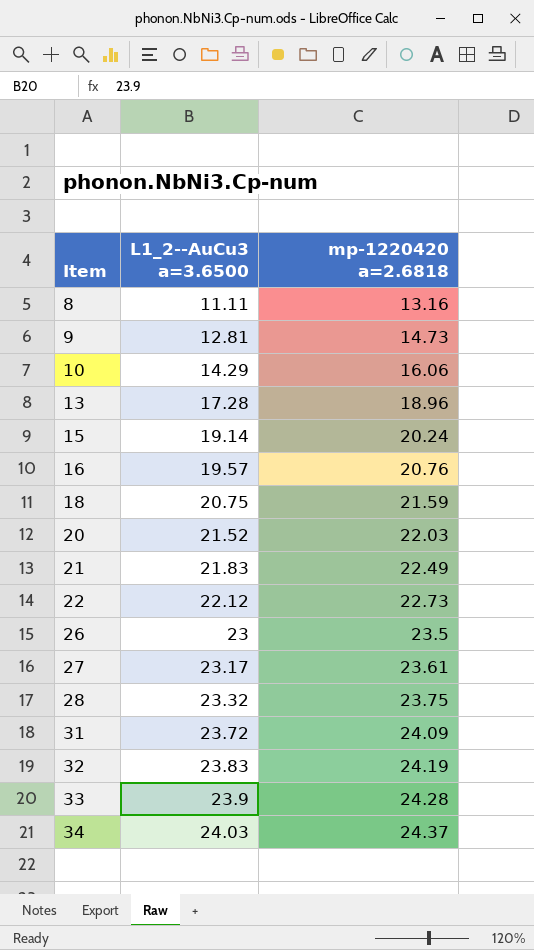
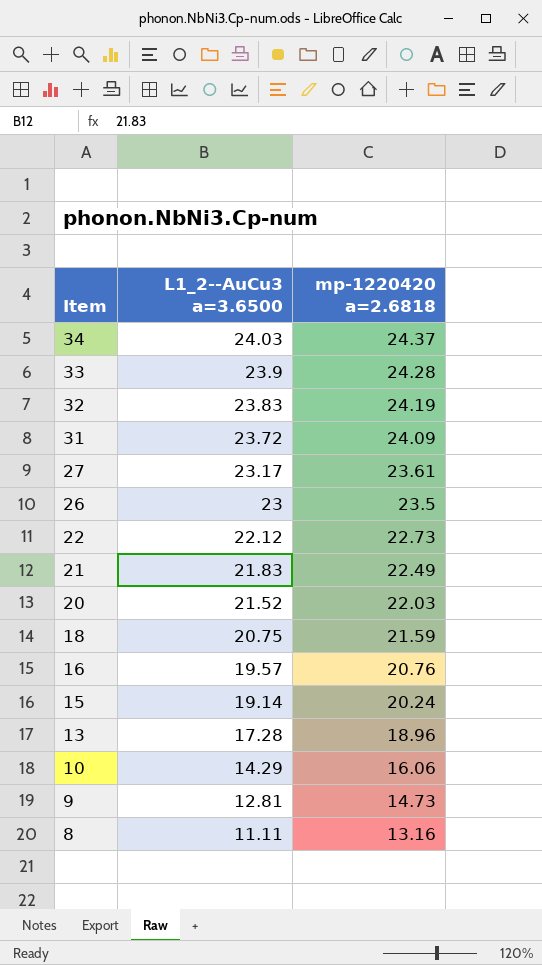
row order: Item ascending -> Item descending
row 28: 23.32 | 23.75 -> none

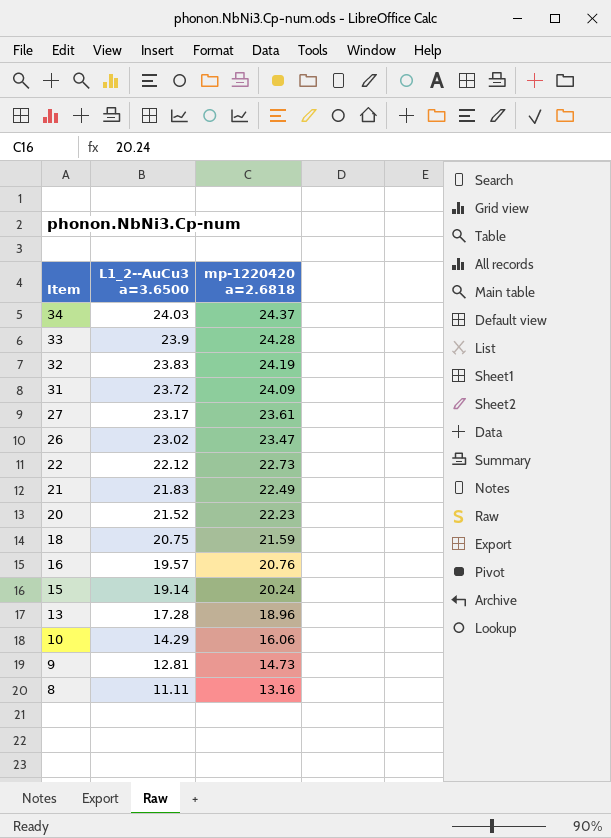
26 | L1_2--AuCu3 a=3.6500: 23 -> 23.02
26 | mp-1220420 a=2.6818: 23.5 -> 23.47
20 | mp-1220420 a=2.6818: 22.03 -> 22.23

